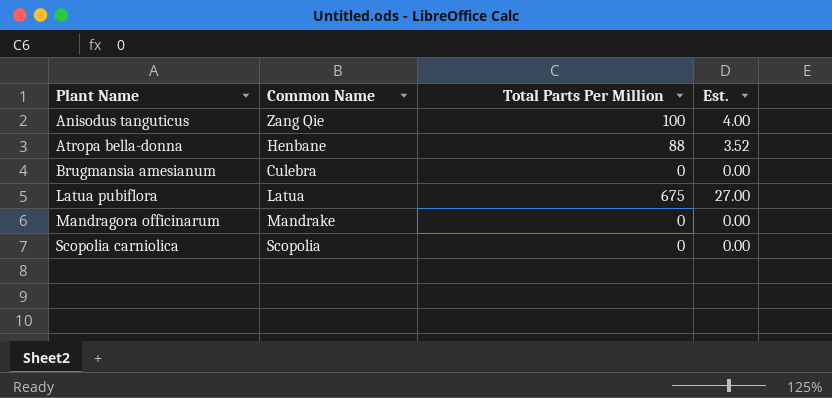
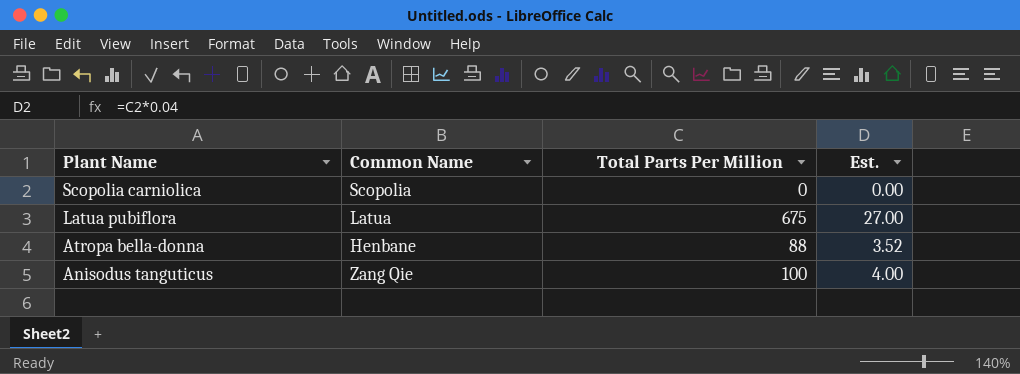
row order: Plant Name ascending -> Plant Name descending
row Brugmansia amesianum: Culebra | 0 | 0.00 -> none
row Mandragora officinarum: Mandrake | 0 | 0.00 -> none

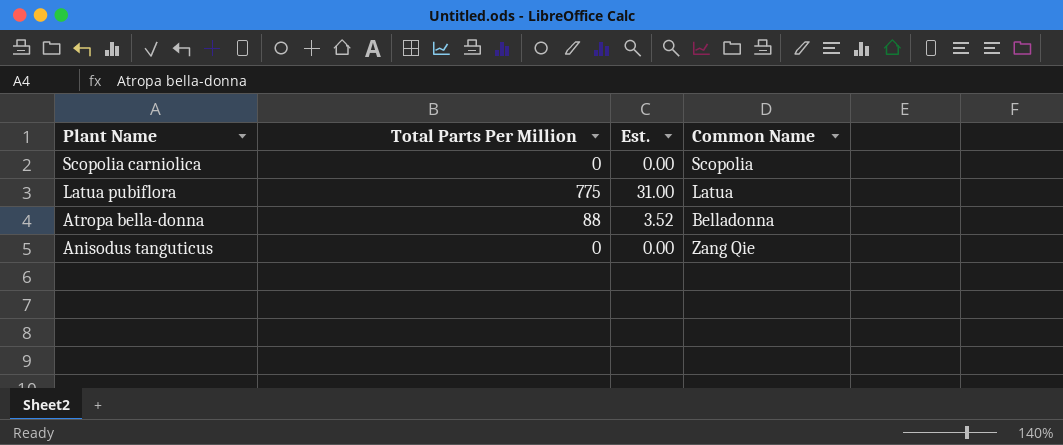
column Common Name | position: 2 -> 4
Latua pubiflora | Total Parts Per Million: 675 -> 775
Latua pubiflora | Est.: 27.00 -> 31.00
Atropa bella-donna | Common Name: Henbane -> Belladonna
Anisodus tanguticus | Total Parts Per Million: 100 -> 0
Anisodus tanguticus | Est.: 4.00 -> 0.00

